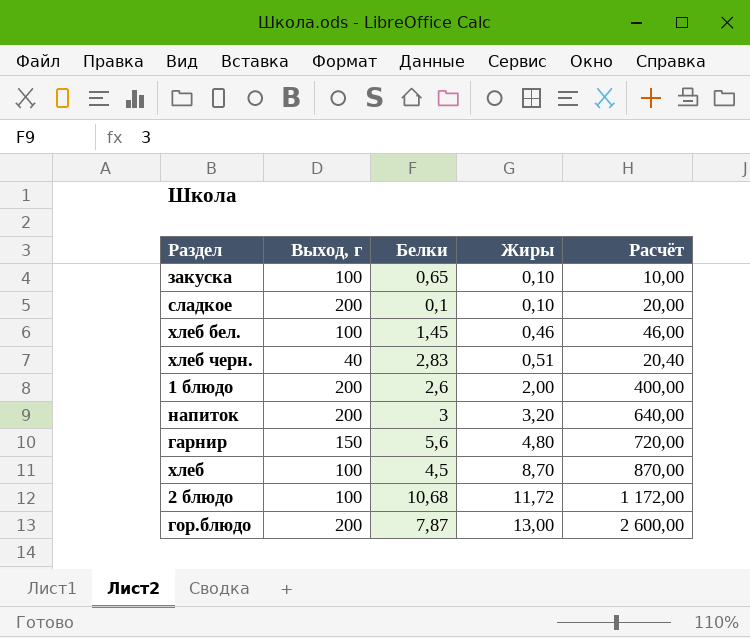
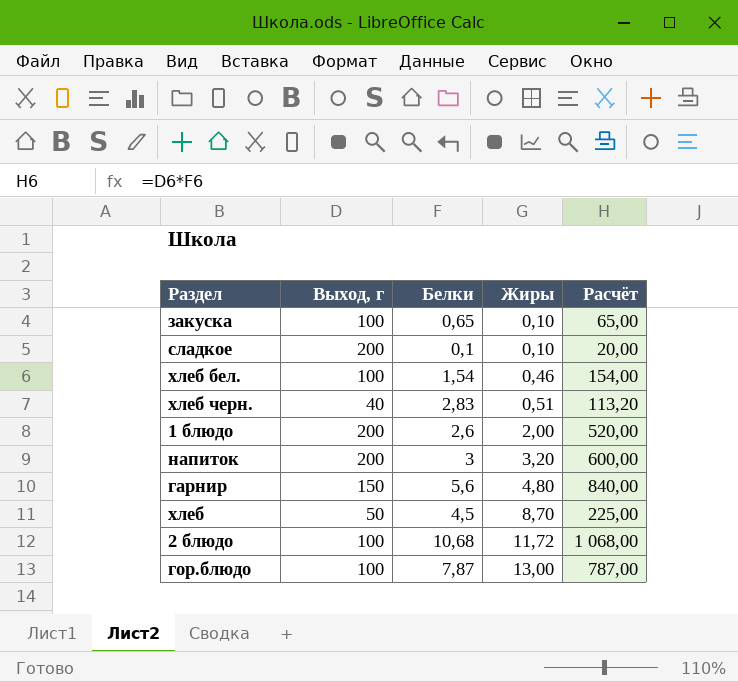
column Расчёт | formula: [Выход, г] * [Жиры] -> [Выход, г] * [Белки]
хлеб бел. | Белки: 1,45 -> 1,54
хлеб | Выход, г: 100 -> 50
гор.блюдо | Выход, г: 200 -> 100

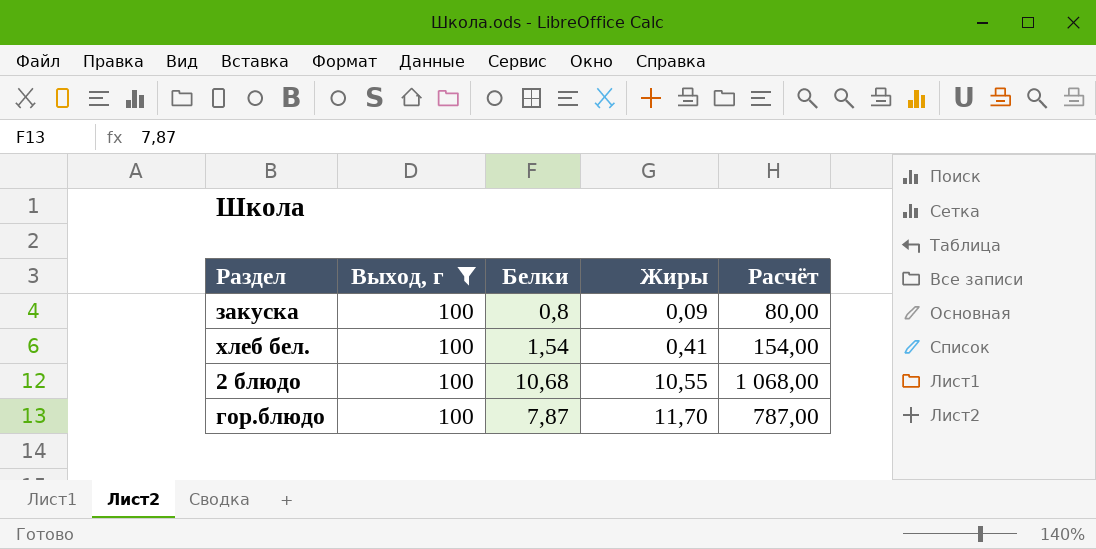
filter: none -> Выход, г = 100
закуска | Белки: 0,65 -> 0,8
закуска | Жиры: 0,10 -> 0,09
закуска | Расчёт: 65,00 -> 80,00
хлеб бел. | Жиры: 0,46 -> 0,41
2 блюдо | Жиры: 11,72 -> 10,55
гор.блюдо | Жиры: 13,00 -> 11,70

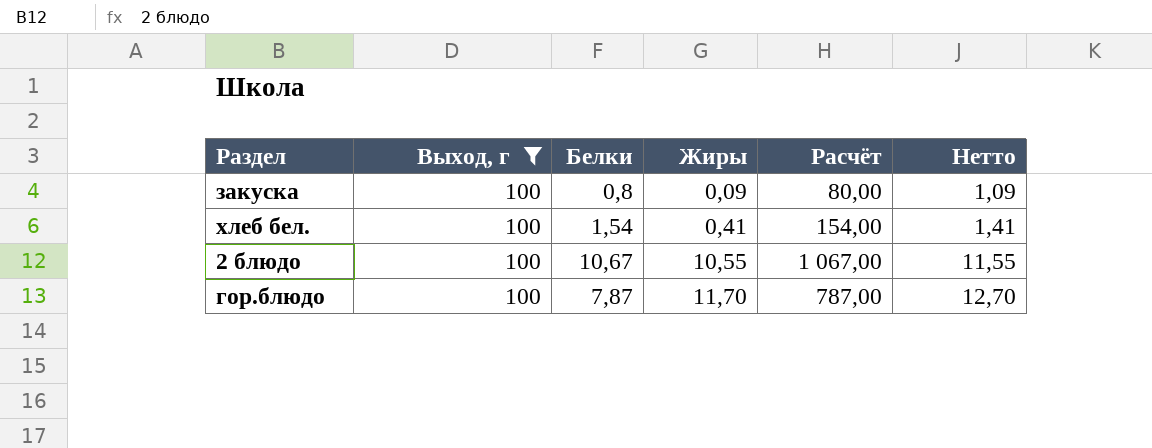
column Нетто | formula: none -> [Жиры] + 1
2 блюдо | Белки: 10,68 -> 10,67
2 блюдо | Расчёт: 1 068,00 -> 1 067,00

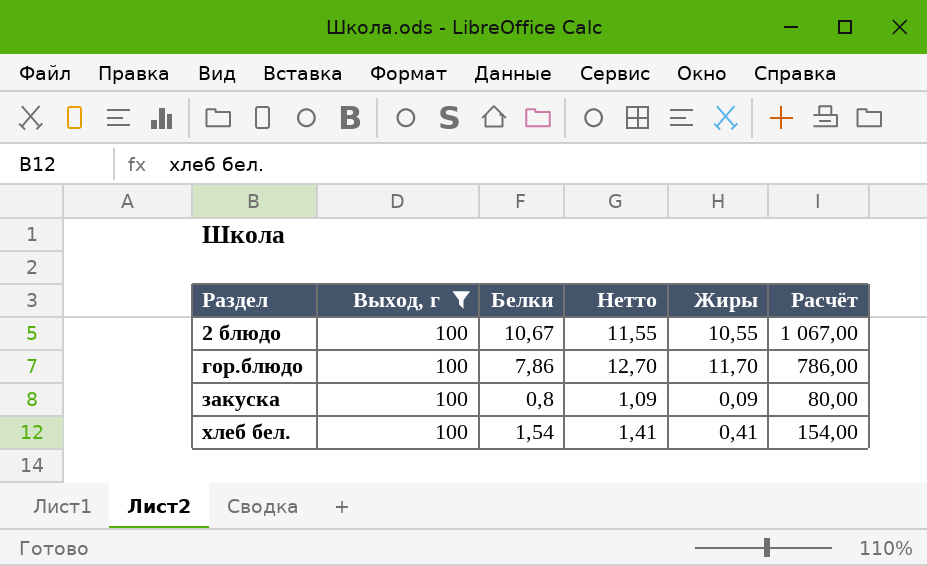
row order: Жиры ascending -> Раздел ascending
column Нетто | position: 6 -> 4
гор.блюдо | Белки: 7,87 -> 7,86
гор.блюдо | Расчёт: 787,00 -> 786,00

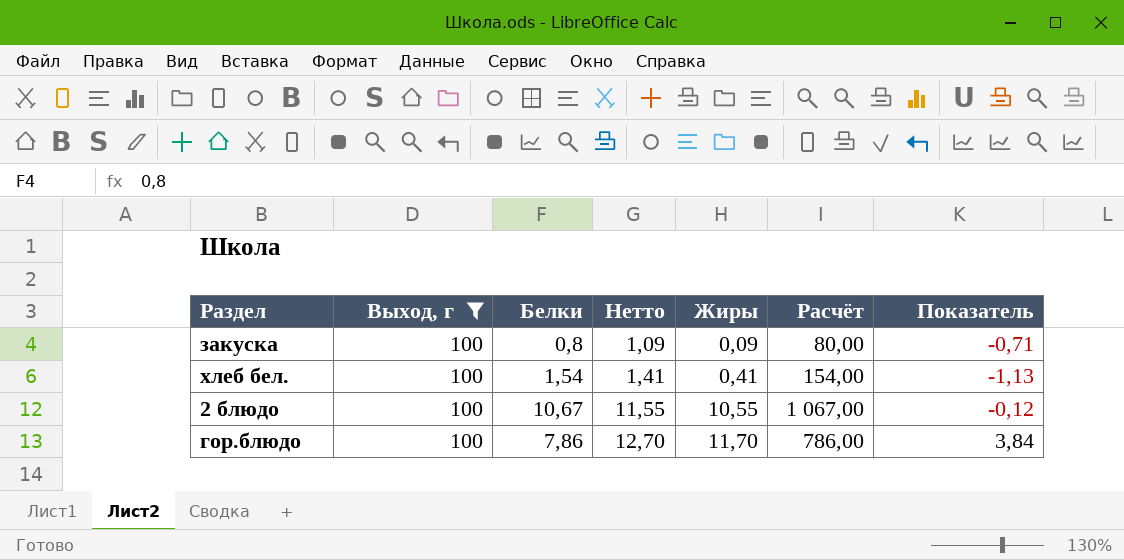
row order: Раздел ascending -> Нетто ascending
column Показатель | formula: none -> [Жиры] - [Белки]

